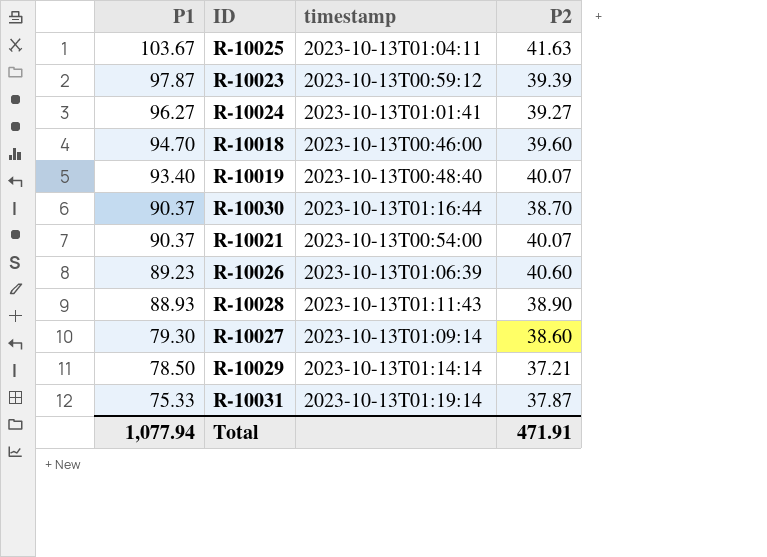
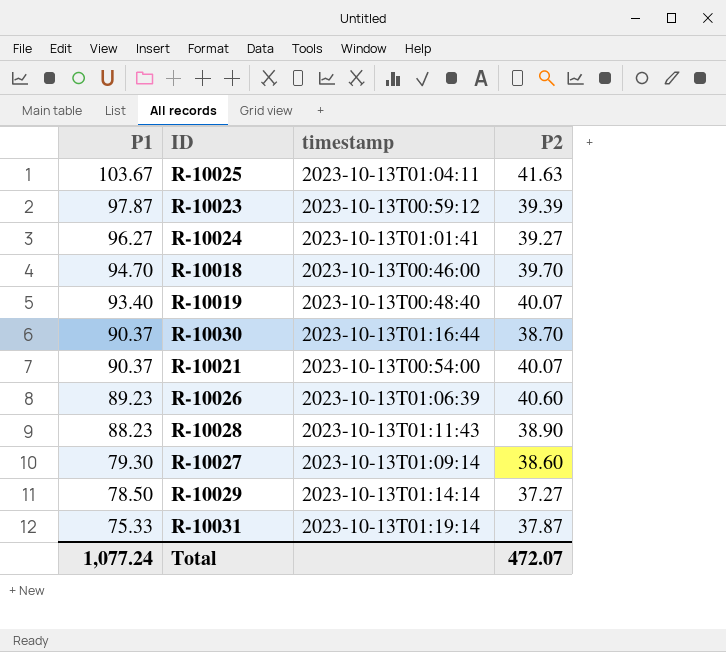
R-10018 | P2: 39.60 -> 39.70
R-10028 | P1: 88.93 -> 88.23
R-10029 | P2: 37.21 -> 37.27
Total | P1: 1,077.94 -> 1,077.24
Total | P2: 471.91 -> 472.07

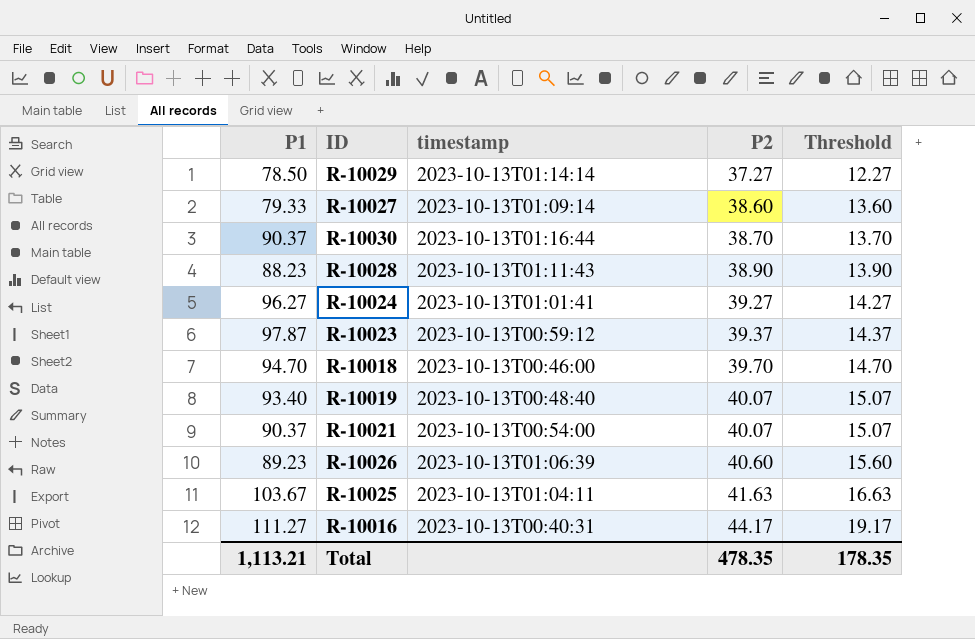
row order: P1 descending -> P2 ascending
column Threshold | formula: none -> [P2] - 25
row R-10031: 75.33 | 2023-10-13T01:19:14 | 37.87 -> none
R-10027 | P1: 79.30 -> 79.33
R-10023 | P2: 39.39 -> 39.37
row R-10016: none -> 111.27 | 2023-10-13T00:40:31 | 44.17 | 19.17
Total | P1: 1,077.24 -> 1,113.21
Total | P2: 472.07 -> 478.35

